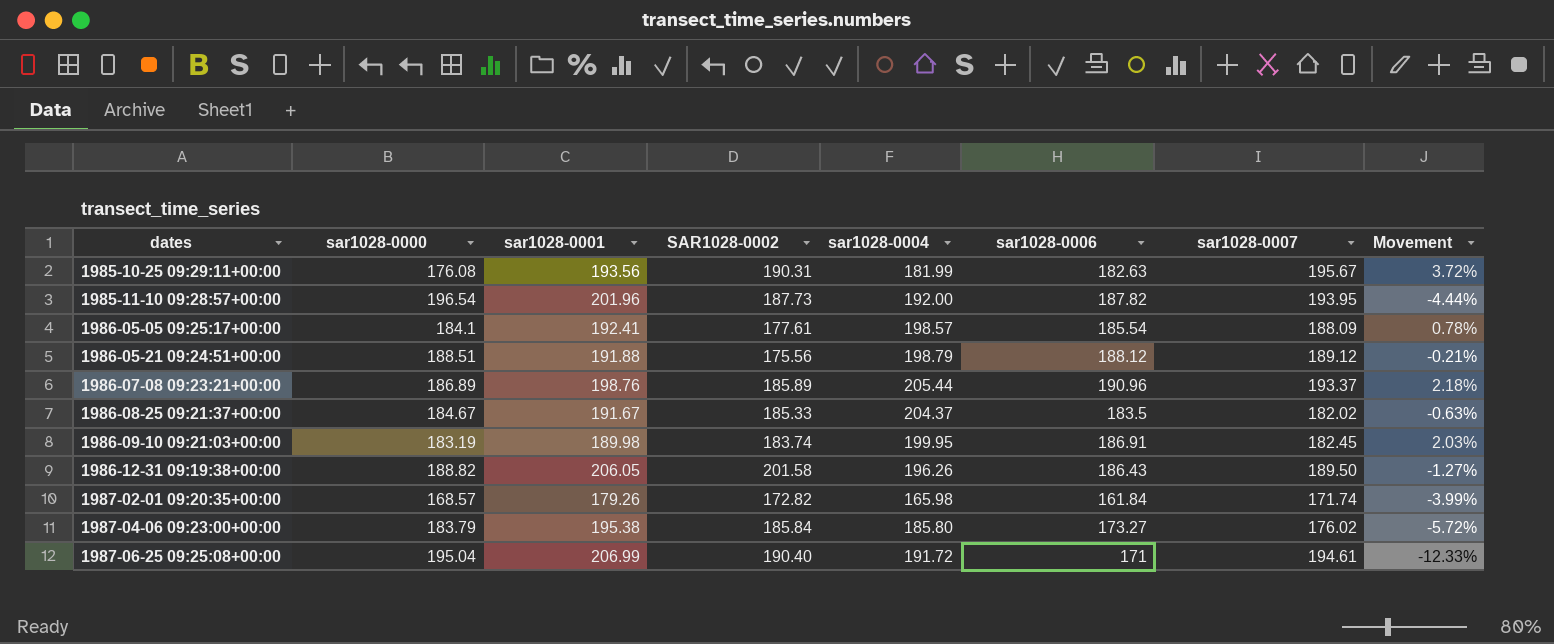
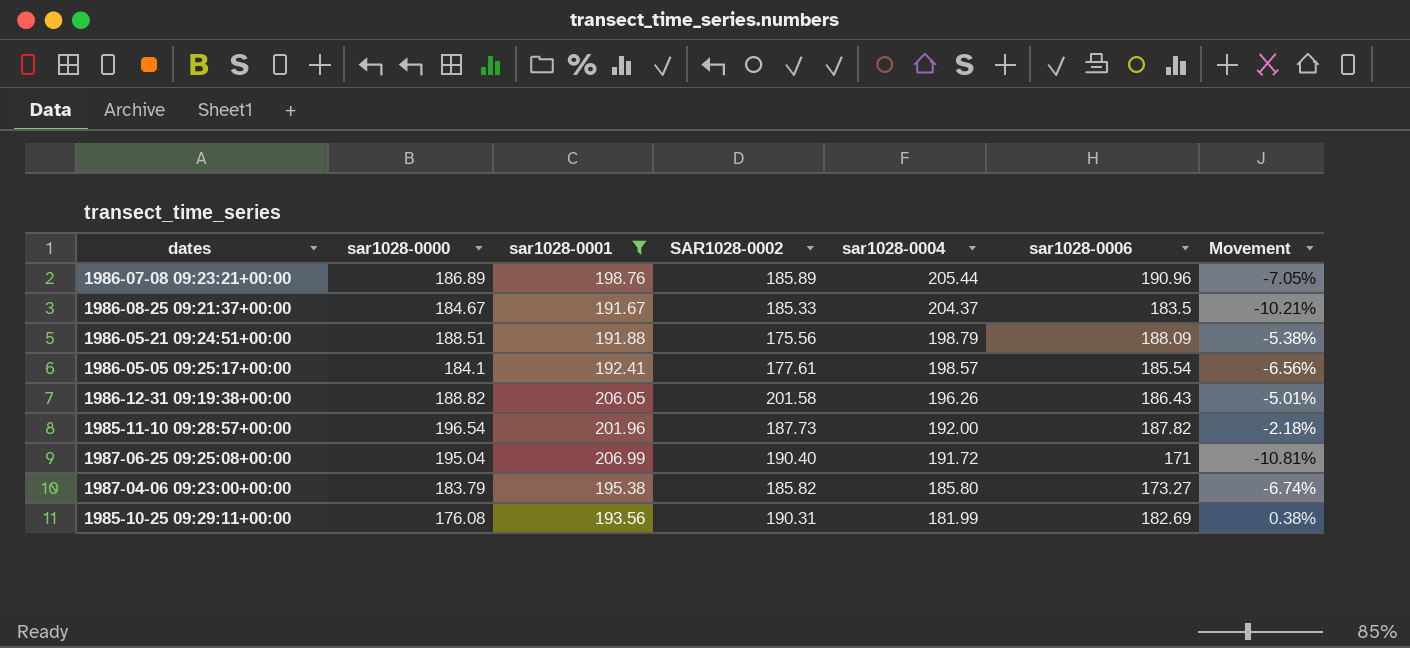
filter: none -> sar1028-0001 >= 191.67
row order: dates ascending -> sar1028-0004 descending
column sar1028-0007 | position: 7 -> none
column Movement | formula: ([sar1028-0006] - [sar1028-0000]) / [sar1028-0000] -> ([sar1028-0006] - [sar1028-0004]) / [sar1028-0004]
1986-05-21 09:24:51+00:00 | sar1028-0006: 188.12 -> 188.09
1987-04-06 09:23:00+00:00 | SAR1028-0002: 185.84 -> 185.82
1985-10-25 09:29:11+00:00 | sar1028-0006: 182.63 -> 182.69

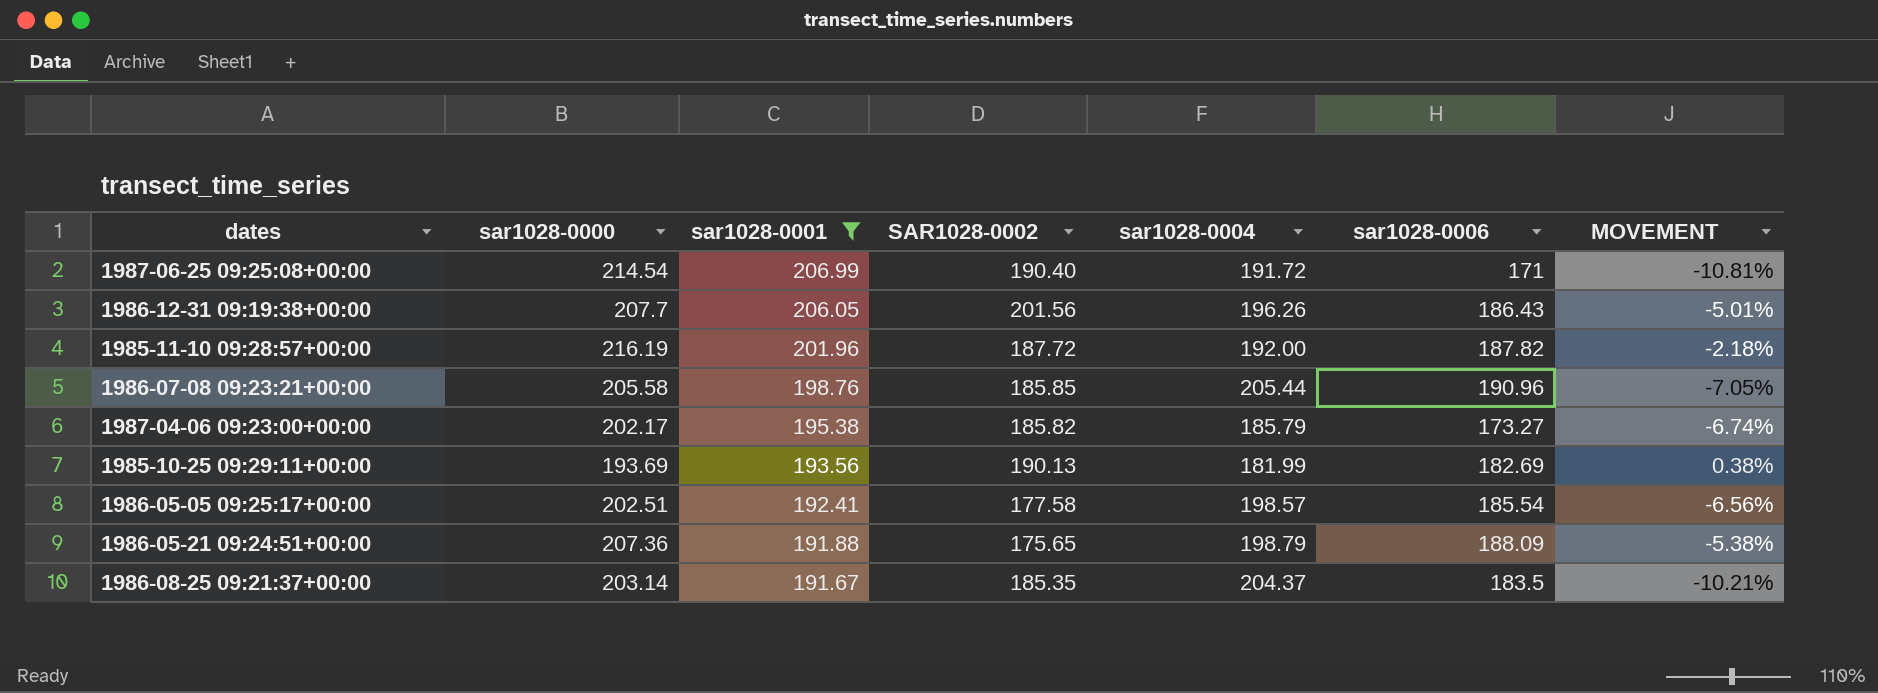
row order: sar1028-0004 descending -> sar1028-0001 descending
column name: Movement -> MOVEMENT
1987-06-25 09:25:08+00:00 | sar1028-0000: 195.04 -> 214.54
1986-12-31 09:19:38+00:00 | sar1028-0000: 188.82 -> 207.7
1986-12-31 09:19:38+00:00 | SAR1028-0002: 201.58 -> 201.56
1985-11-10 09:28:57+00:00 | sar1028-0000: 196.54 -> 216.19
1985-11-10 09:28:57+00:00 | SAR1028-0002: 187.73 -> 187.72
1986-07-08 09:23:21+00:00 | sar1028-0000: 186.89 -> 205.58
1986-07-08 09:23:21+00:00 | SAR1028-0002: 185.89 -> 185.85
1987-04-06 09:23:00+00:00 | sar1028-0000: 183.79 -> 202.17
1987-04-06 09:23:00+00:00 | sar1028-0004: 185.80 -> 185.79
1985-10-25 09:29:11+00:00 | sar1028-0000: 176.08 -> 193.69
1985-10-25 09:29:11+00:00 | SAR1028-0002: 190.31 -> 190.13
1986-05-05 09:25:17+00:00 | sar1028-0000: 184.1 -> 202.51
1986-05-05 09:25:17+00:00 | SAR1028-0002: 177.61 -> 177.58
1986-05-21 09:24:51+00:00 | sar1028-0000: 188.51 -> 207.36
1986-05-21 09:24:51+00:00 | SAR1028-0002: 175.56 -> 175.65
1986-08-25 09:21:37+00:00 | sar1028-0000: 184.67 -> 203.14
1986-08-25 09:21:37+00:00 | SAR1028-0002: 185.33 -> 185.35

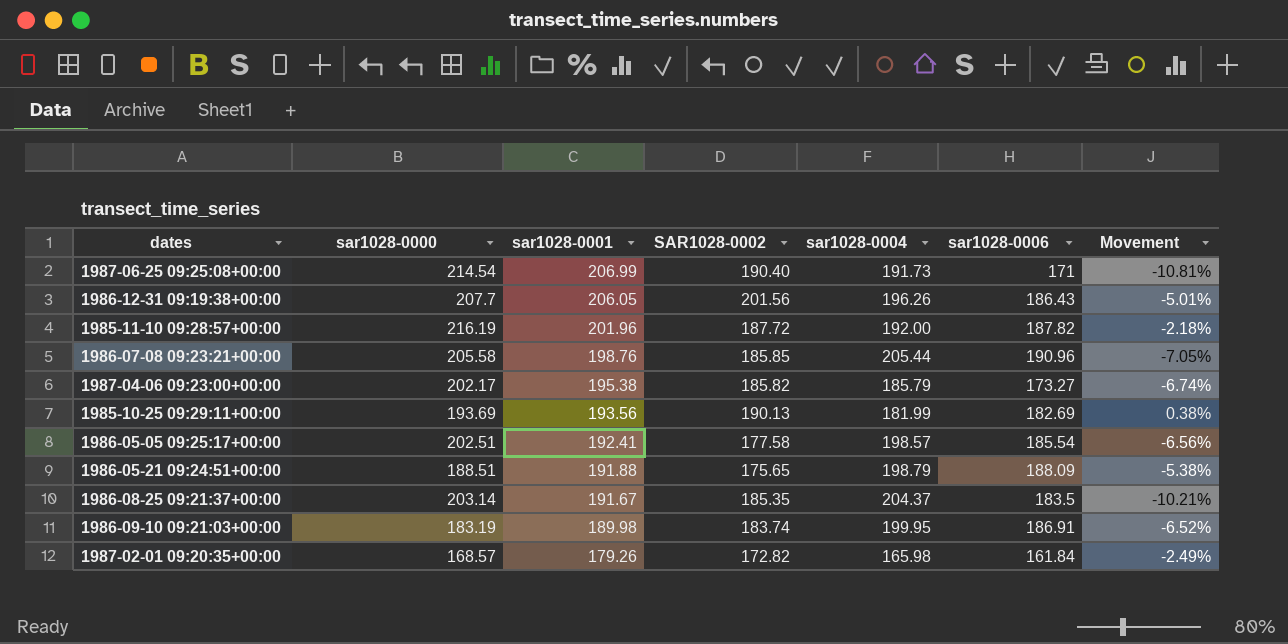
filter: sar1028-0001 >= 191.67 -> none
column name: MOVEMENT -> Movement
1987-06-25 09:25:08+00:00 | sar1028-0004: 191.72 -> 191.73
1986-05-21 09:24:51+00:00 | sar1028-0000: 207.36 -> 188.51

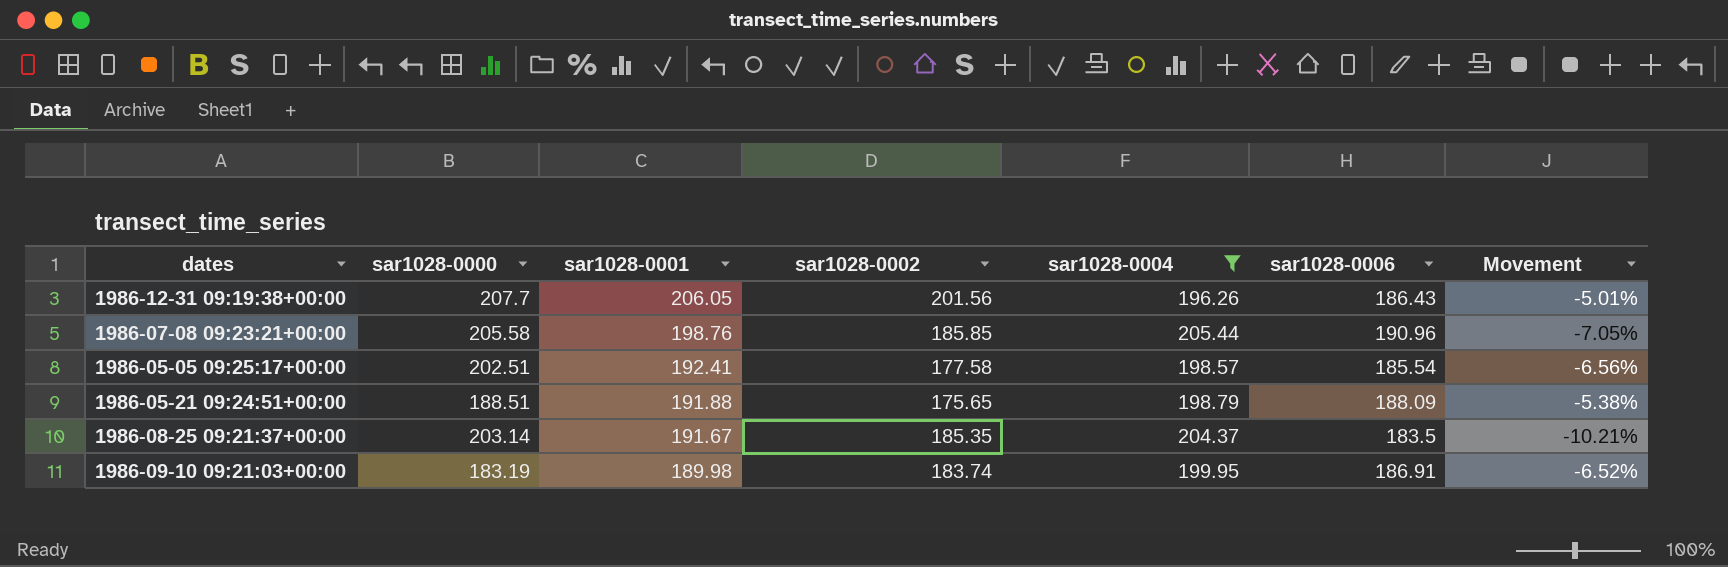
filter: none -> sar1028-0004 >= 196.26
column name: SAR1028-0002 -> sar1028-0002

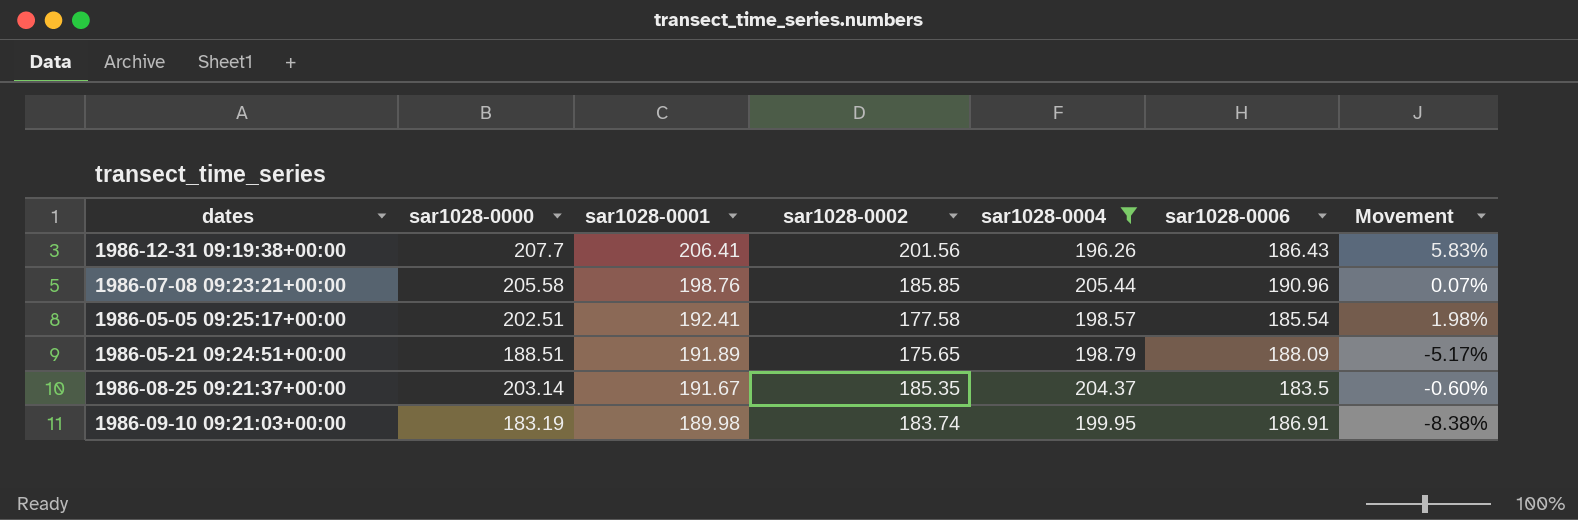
column Movement | formula: ([sar1028-0006] - [sar1028-0004]) / [sar1028-0004] -> ([sar1028-0000] - [sar1028-0004]) / [sar1028-0004]
1986-12-31 09:19:38+00:00 | sar1028-0001: 206.05 -> 206.41
1986-05-21 09:24:51+00:00 | sar1028-0001: 191.88 -> 191.89

